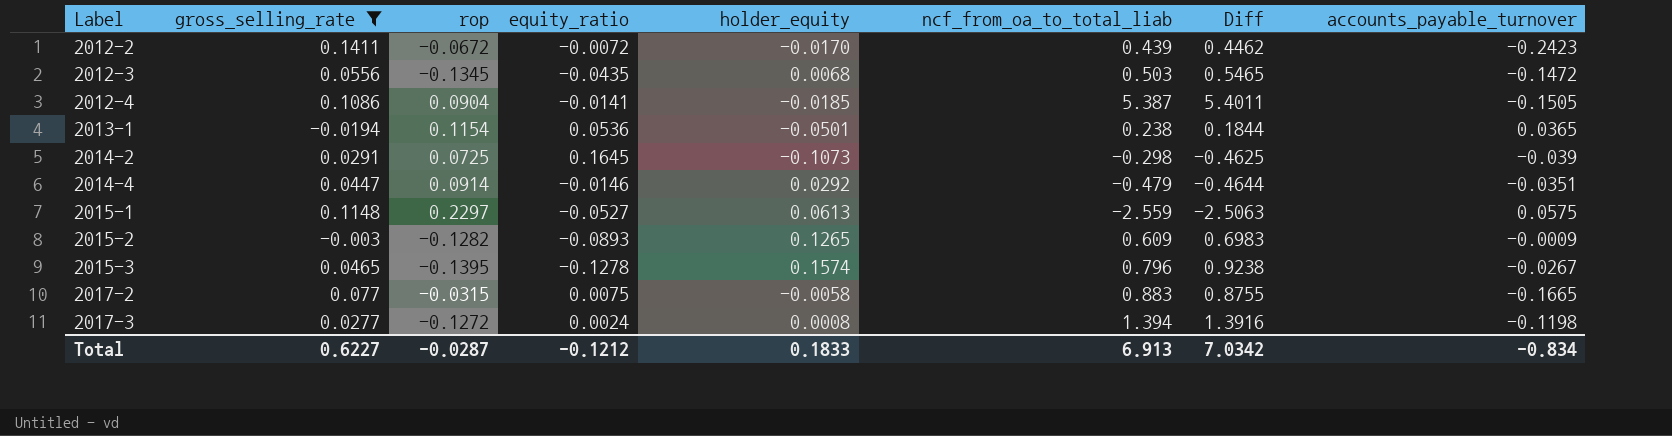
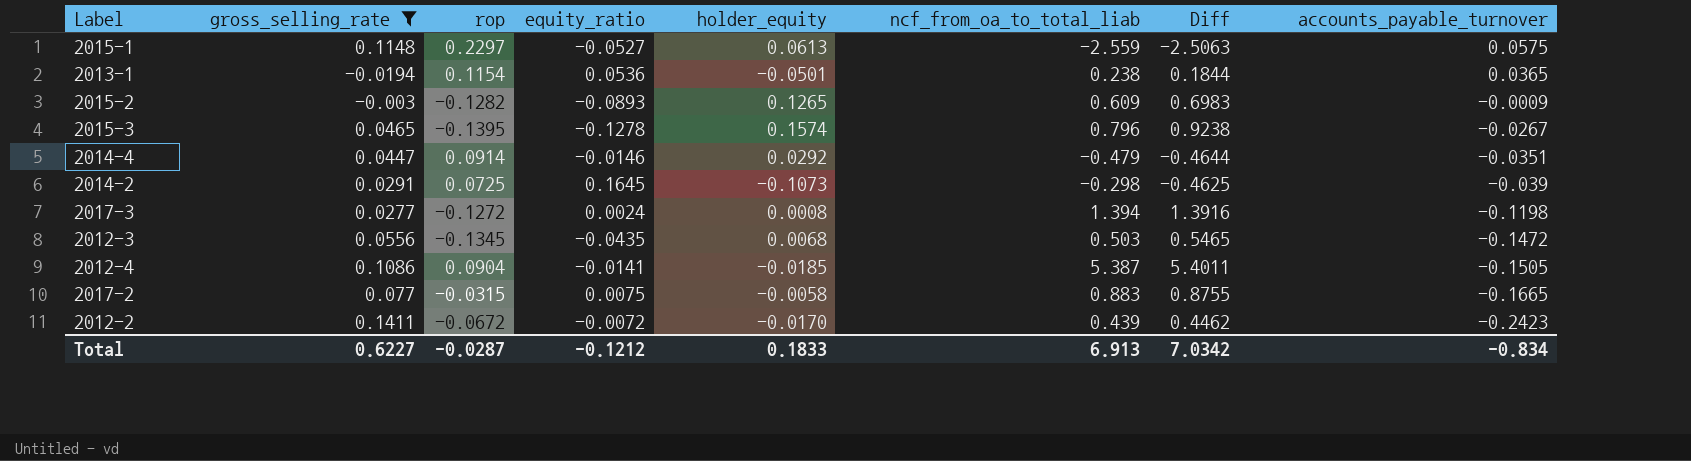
row order: Label ascending -> accounts_payable_turnover descending

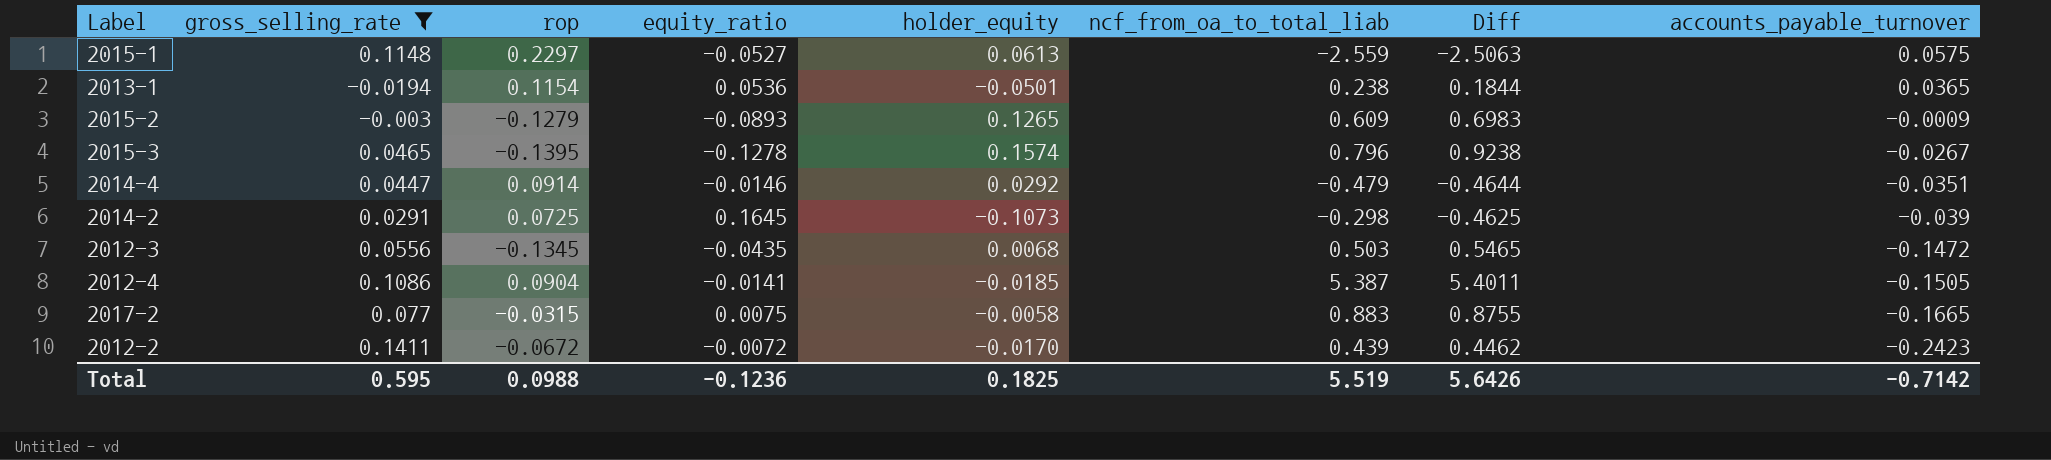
row 2017-3: 0.0277 | -0.1272 | 0.0024 | 0.0008 | 1.394 | 1.3916 | -0.1198 -> none
2015-2 | rop: -0.1282 -> -0.1279
Total | gross_selling_rate: 0.6227 -> 0.595
Total | rop: -0.0287 -> 0.0988
Total | equity_ratio: -0.1212 -> -0.1236
Total | holder_equity: 0.1833 -> 0.1825
Total | ncf_from_oa_to_total_liab: 6.913 -> 5.519
Total | Diff: 7.0342 -> 5.6426
Total | accounts_payable_turnover: -0.834 -> -0.7142

